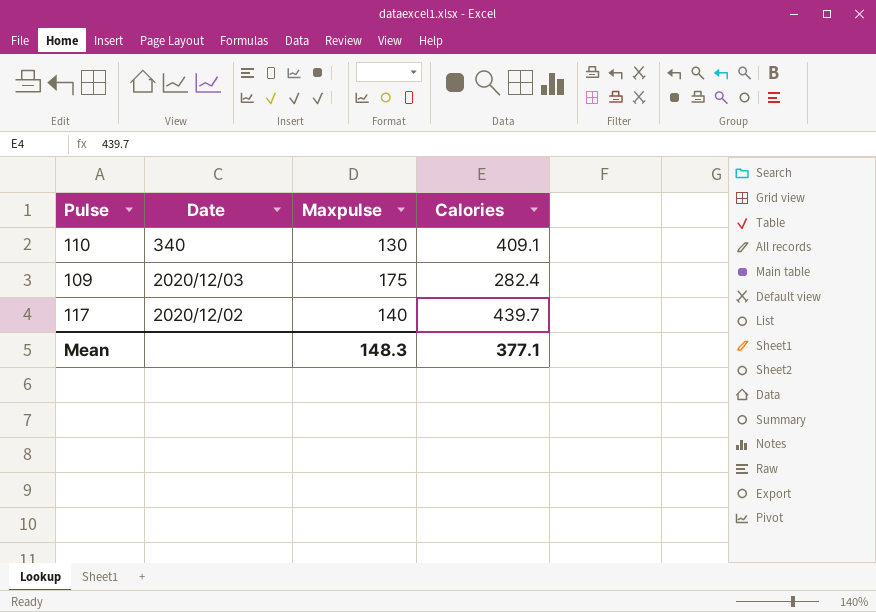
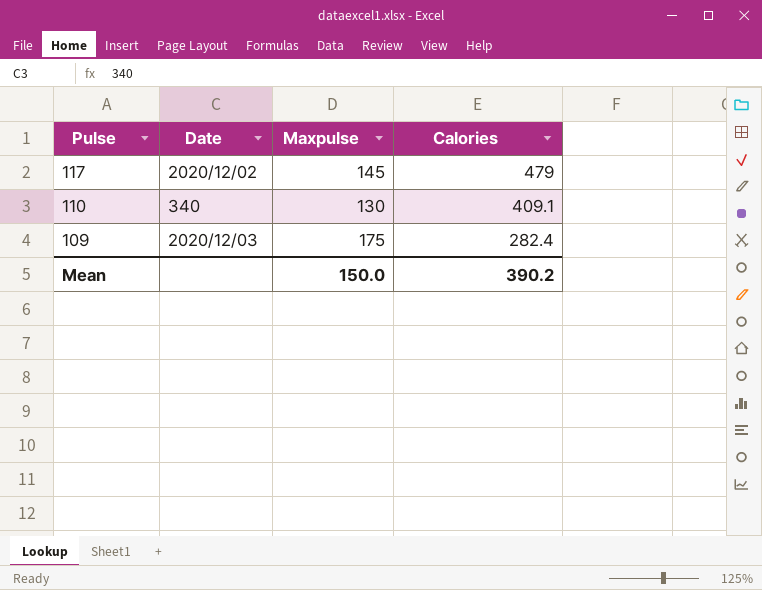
row order: none -> Pulse descending
117 | Maxpulse: 140 -> 145
117 | Calories: 439.7 -> 479
Mean | Maxpulse: 148.3 -> 150.0
Mean | Calories: 377.1 -> 390.2

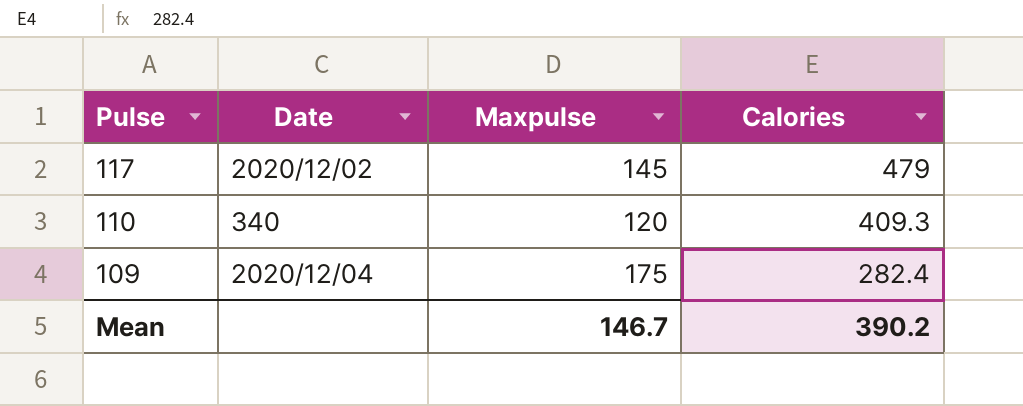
110 | Maxpulse: 130 -> 120
110 | Calories: 409.1 -> 409.3
109 | Date: 2020/12/03 -> 2020/12/04
Mean | Maxpulse: 150.0 -> 146.7

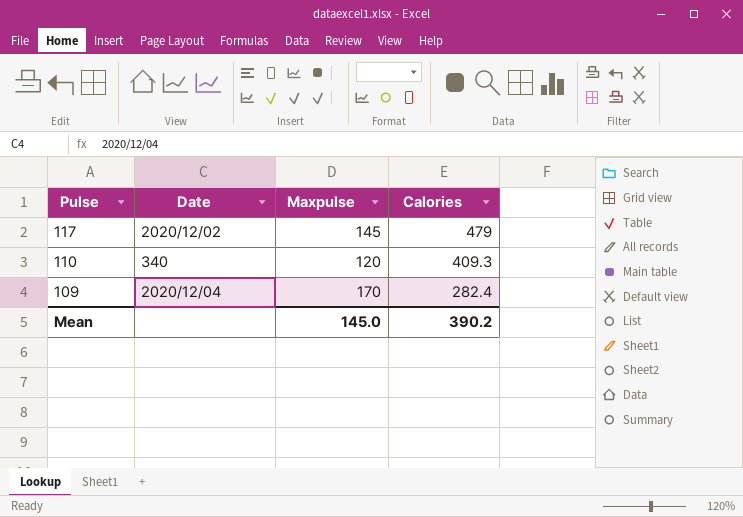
109 | Maxpulse: 175 -> 170
Mean | Maxpulse: 146.7 -> 145.0

